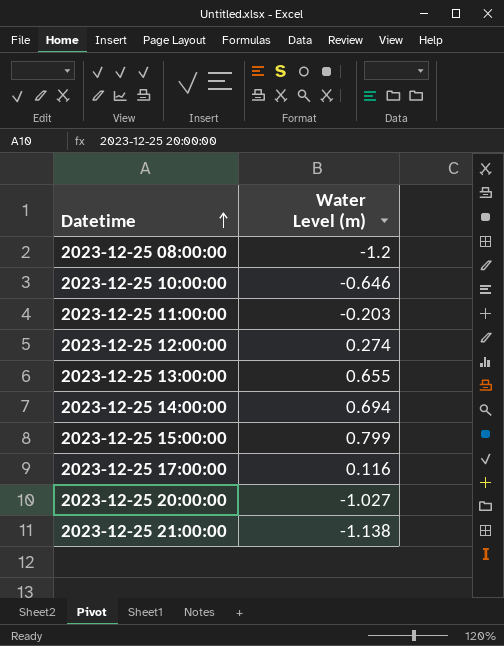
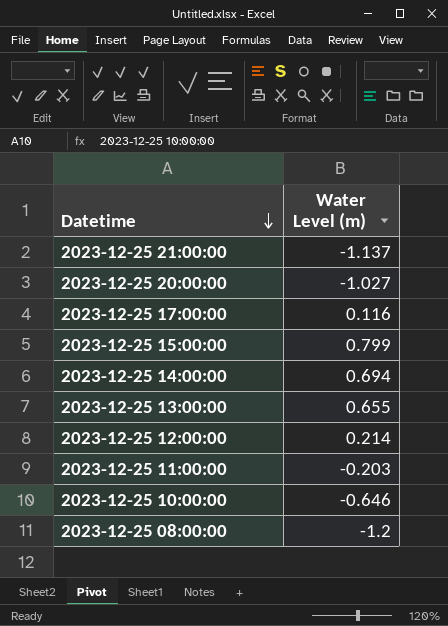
row order: Datetime ascending -> Datetime descending
2023-12-25 21:00:00 | Water Level (m): -1.138 -> -1.137
2023-12-25 12:00:00 | Water Level (m): 0.274 -> 0.214

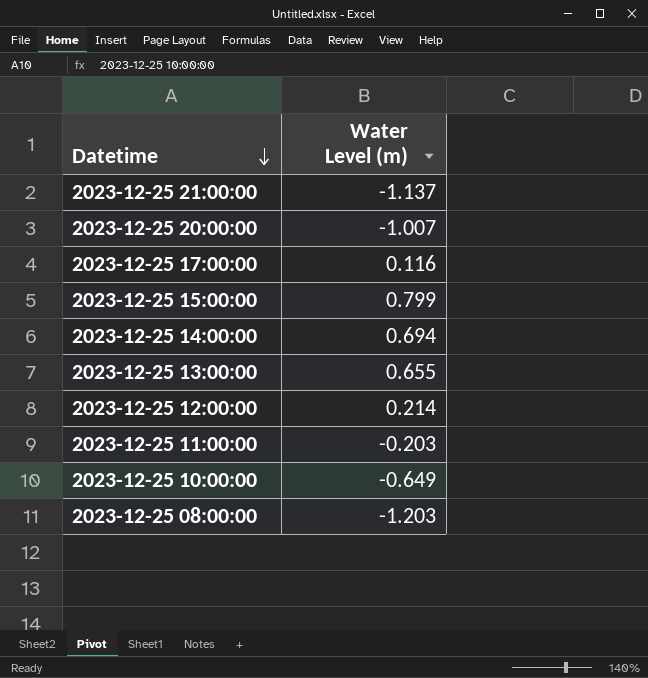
2023-12-25 20:00:00 | Water Level (m): -1.027 -> -1.007
2023-12-25 10:00:00 | Water Level (m): -0.646 -> -0.649
2023-12-25 08:00:00 | Water Level (m): -1.2 -> -1.203

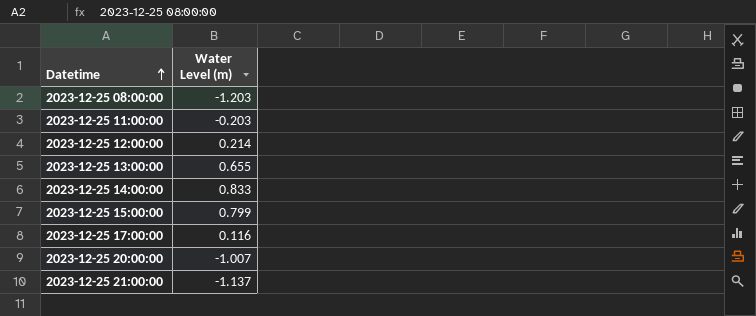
row order: Datetime descending -> Datetime ascending
row 2023-12-25 10:00:00: -0.649 -> none
2023-12-25 14:00:00 | Water Level (m): 0.694 -> 0.833

